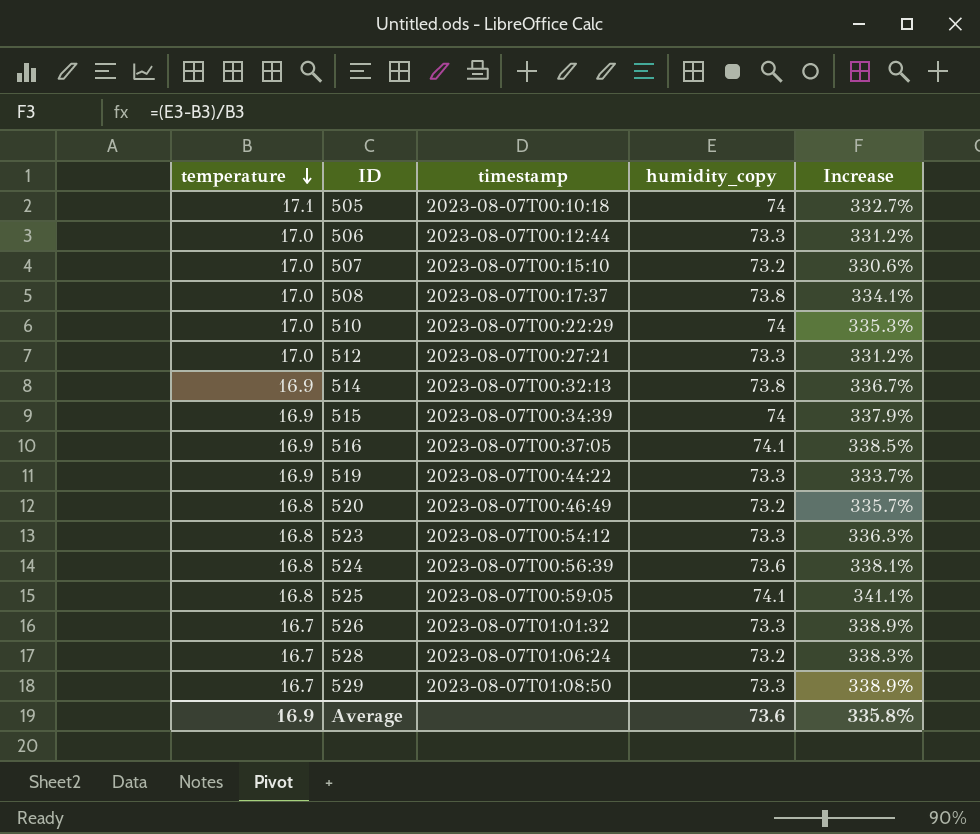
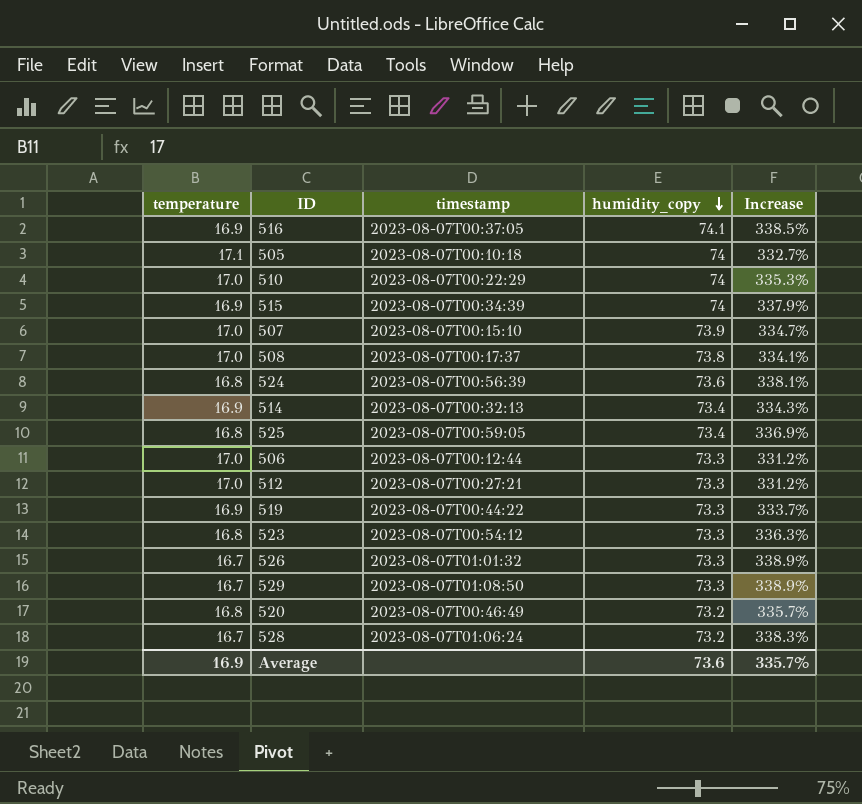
row order: temperature descending -> humidity_copy descending
507 | humidity_copy: 73.2 -> 73.9
507 | Increase: 330.6% -> 334.7%
514 | humidity_copy: 73.8 -> 73.4
514 | Increase: 336.7% -> 334.3%
525 | humidity_copy: 74.1 -> 73.4
525 | Increase: 341.1% -> 336.9%
Average | Increase: 335.8% -> 335.7%

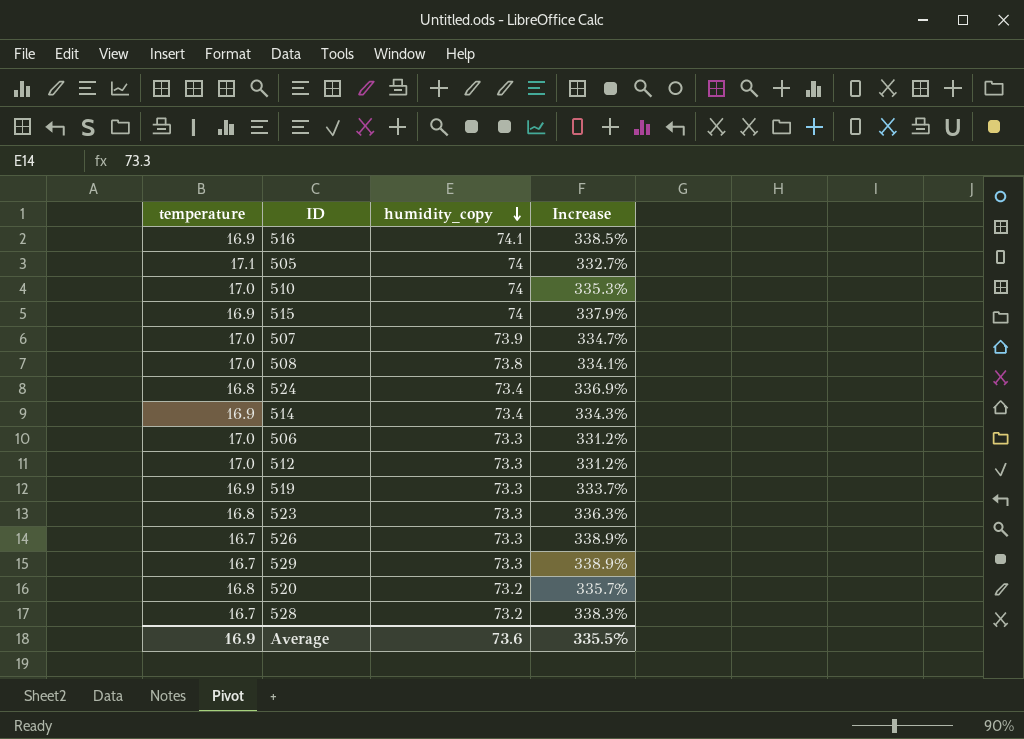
column timestamp | position: 3 -> none
row 525: 16.8 | 2023-08-07T00:59:05 | 73.4 | 336.9% -> none
524 | humidity_copy: 73.6 -> 73.4
524 | Increase: 338.1% -> 336.9%
Average | Increase: 335.7% -> 335.5%

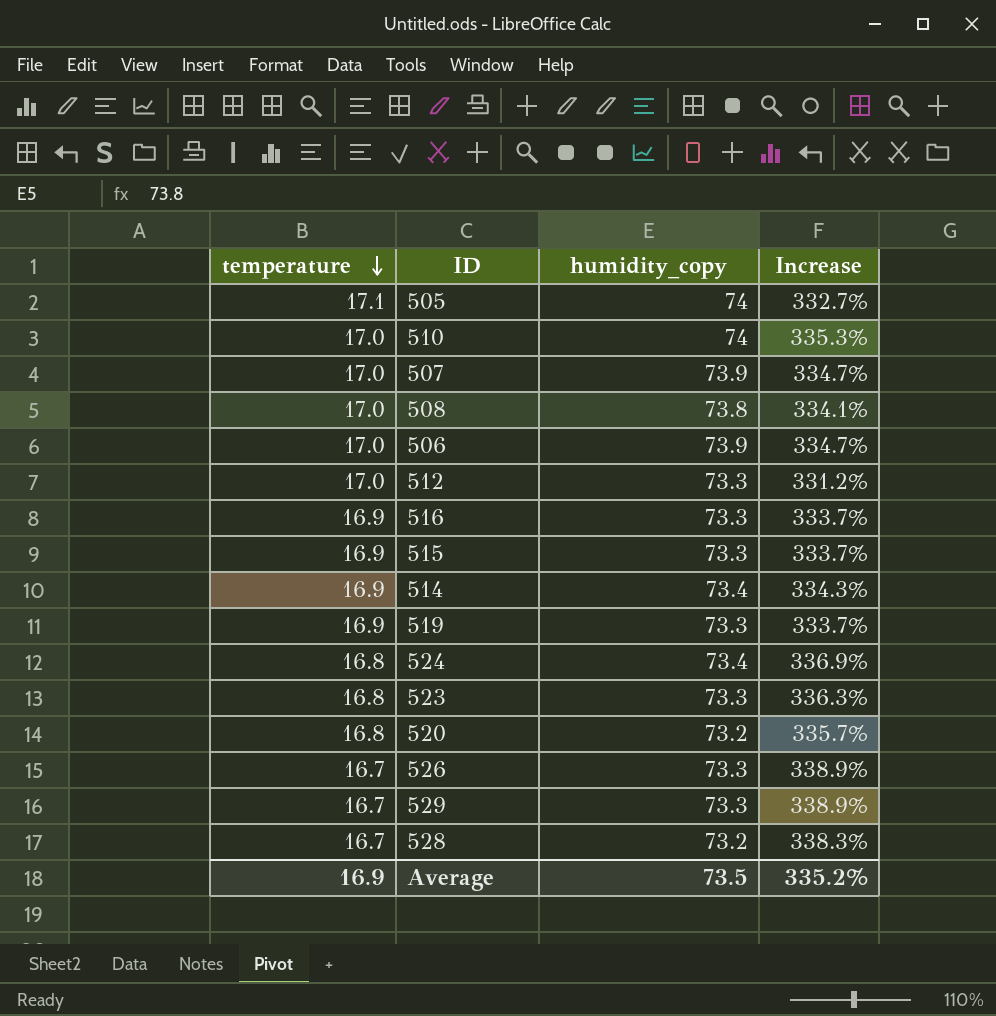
row order: humidity_copy descending -> temperature descending
506 | humidity_copy: 73.3 -> 73.9
506 | Increase: 331.2% -> 334.7%
516 | humidity_copy: 74.1 -> 73.3
516 | Increase: 338.5% -> 333.7%
515 | humidity_copy: 74 -> 73.3
515 | Increase: 337.9% -> 333.7%
Average | humidity_copy: 73.6 -> 73.5
Average | Increase: 335.5% -> 335.2%

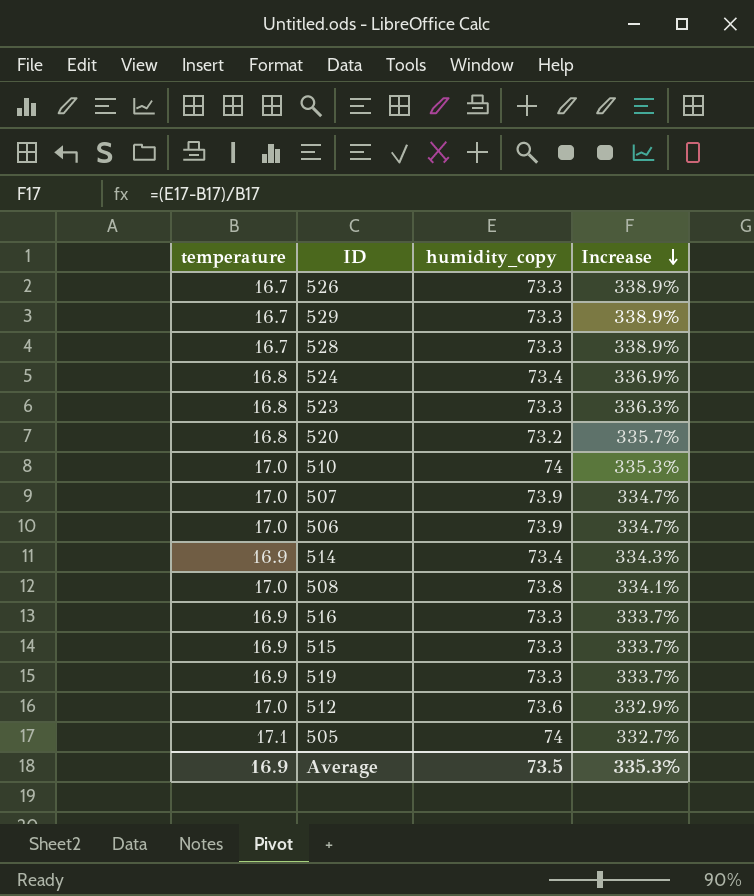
row order: temperature descending -> Increase descending
528 | humidity_copy: 73.2 -> 73.3
528 | Increase: 338.3% -> 338.9%
512 | humidity_copy: 73.3 -> 73.6
512 | Increase: 331.2% -> 332.9%
Average | Increase: 335.2% -> 335.3%

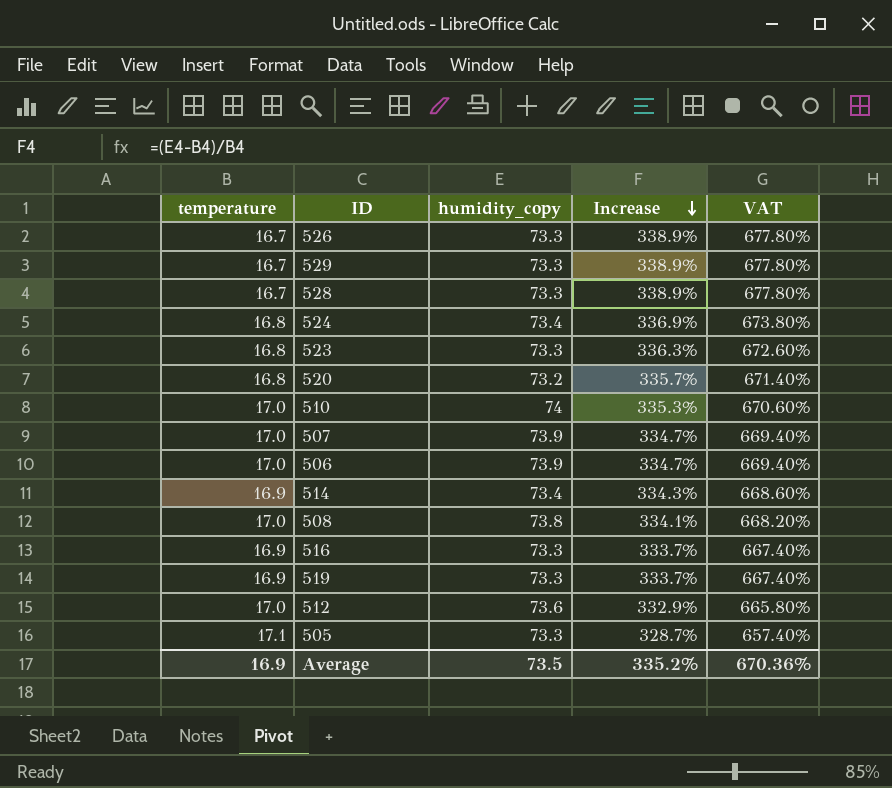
column VAT | formula: none -> [Increase] * 2
row 515: 16.9 | 73.3 | 333.7% -> none
505 | humidity_copy: 74 -> 73.3
505 | Increase: 332.7% -> 328.7%
Average | Increase: 335.3% -> 335.2%

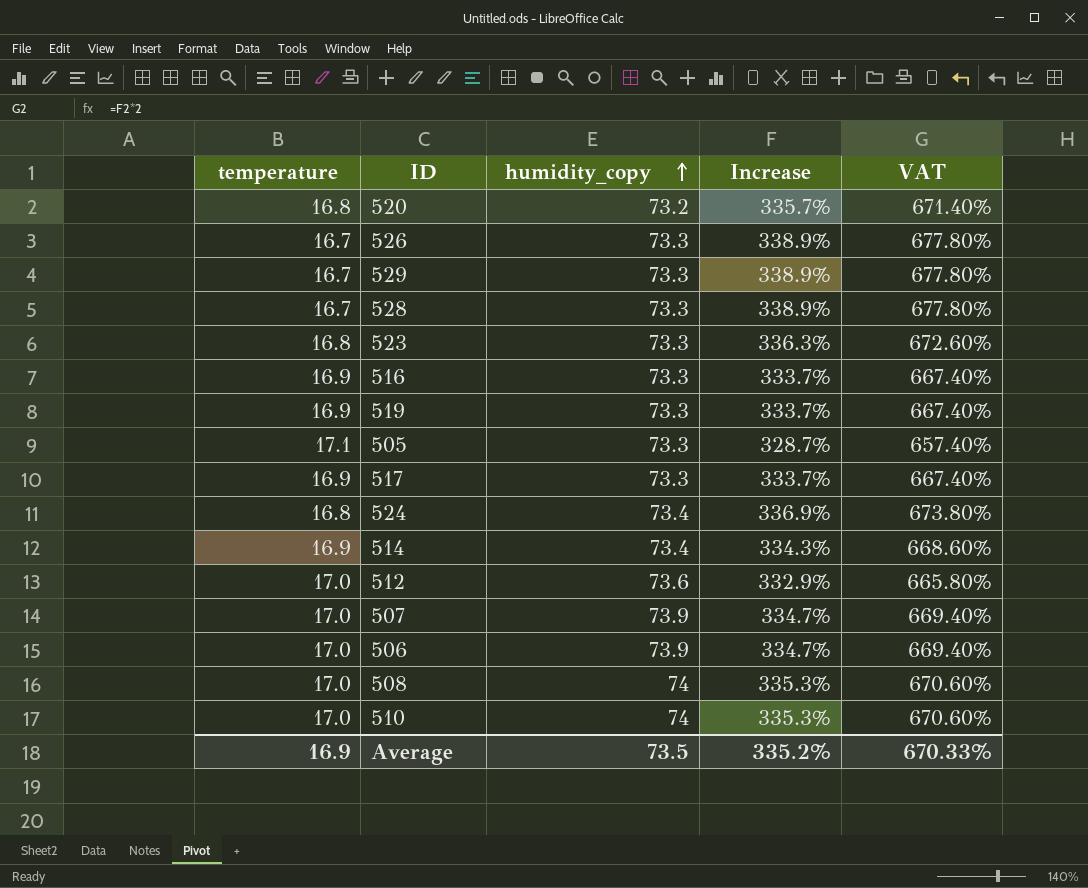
row order: Increase descending -> humidity_copy ascending
row 517: none -> 16.9 | 73.3 | 333.7% | 667.40%
508 | humidity_copy: 73.8 -> 74
508 | Increase: 334.1% -> 335.3%
508 | VAT: 668.20% -> 670.60%
Average | VAT: 670.36% -> 670.33%

